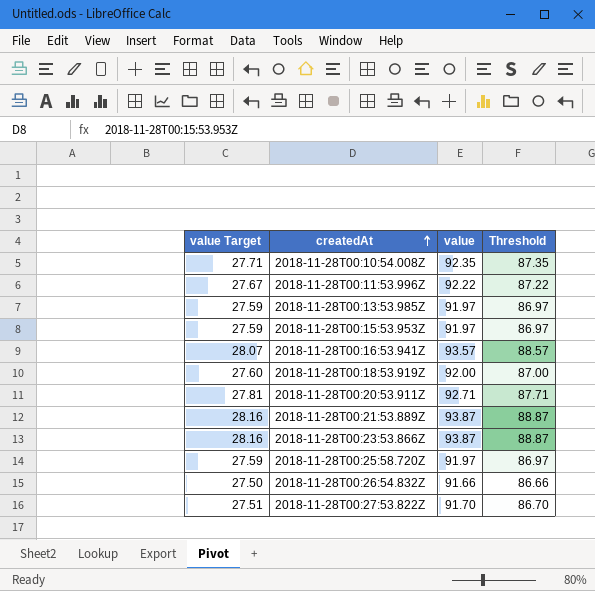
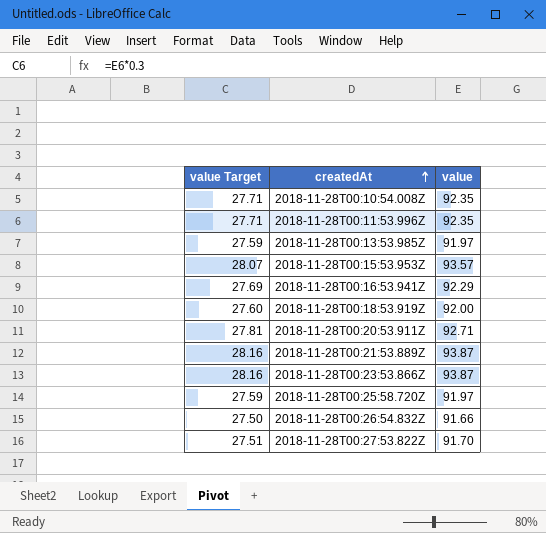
column Threshold | formula: [value] - 5 -> none
2018-11-28T00:11:53.996Z | value Target: 27.67 -> 27.71
2018-11-28T00:11:53.996Z | value: 92.22 -> 92.35
2018-11-28T00:15:53.953Z | value Target: 27.59 -> 28.07
2018-11-28T00:15:53.953Z | value: 91.97 -> 93.57
2018-11-28T00:16:53.941Z | value Target: 28.07 -> 27.69
2018-11-28T00:16:53.941Z | value: 93.57 -> 92.29

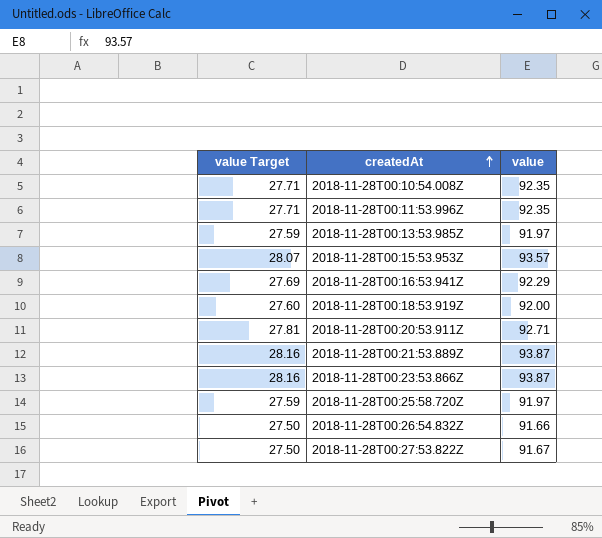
2018-11-28T00:27:53.822Z | value Target: 27.51 -> 27.50
2018-11-28T00:27:53.822Z | value: 91.70 -> 91.67

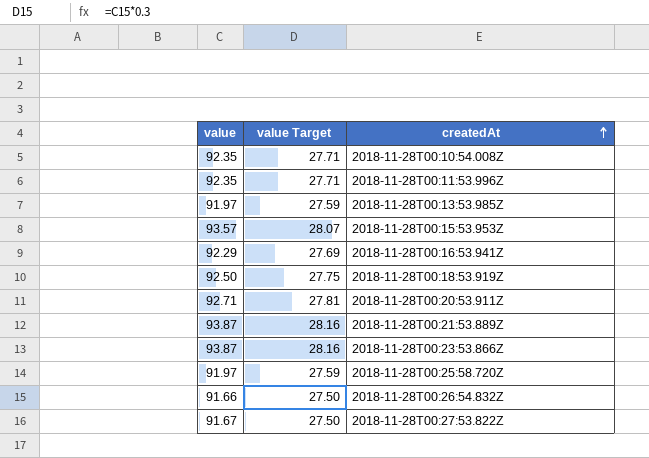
column value | position: 3 -> 1
2018-11-28T00:18:53.919Z | value: 92.00 -> 92.50
2018-11-28T00:18:53.919Z | value Target: 27.60 -> 27.75

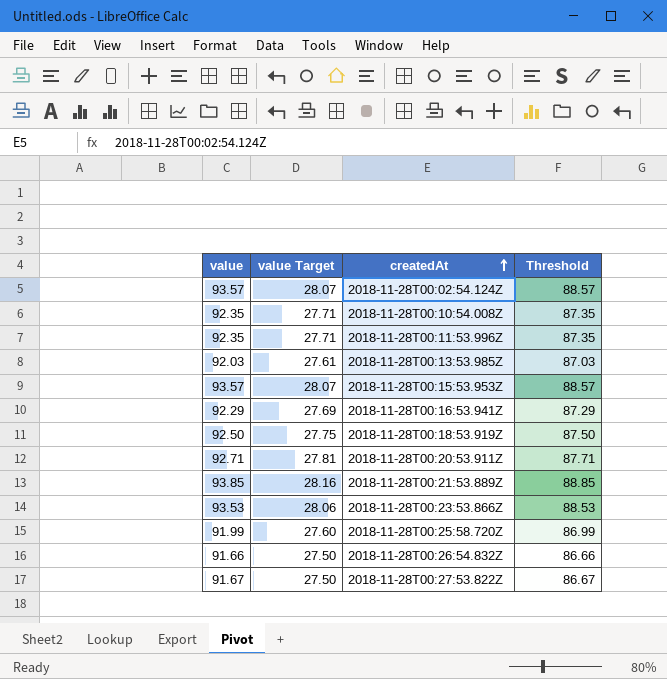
column Threshold | formula: none -> [value] - 5
row 2018-11-28T00:02:54.124Z: none -> 93.57 | 28.07 | 88.57
2018-11-28T00:13:53.985Z | value: 91.97 -> 92.03
2018-11-28T00:13:53.985Z | value Target: 27.59 -> 27.61
2018-11-28T00:21:53.889Z | value: 93.87 -> 93.85
2018-11-28T00:23:53.866Z | value: 93.87 -> 93.53
2018-11-28T00:23:53.866Z | value Target: 28.16 -> 28.06
2018-11-28T00:25:58.720Z | value: 91.97 -> 91.99
2018-11-28T00:25:58.720Z | value Target: 27.59 -> 27.60

